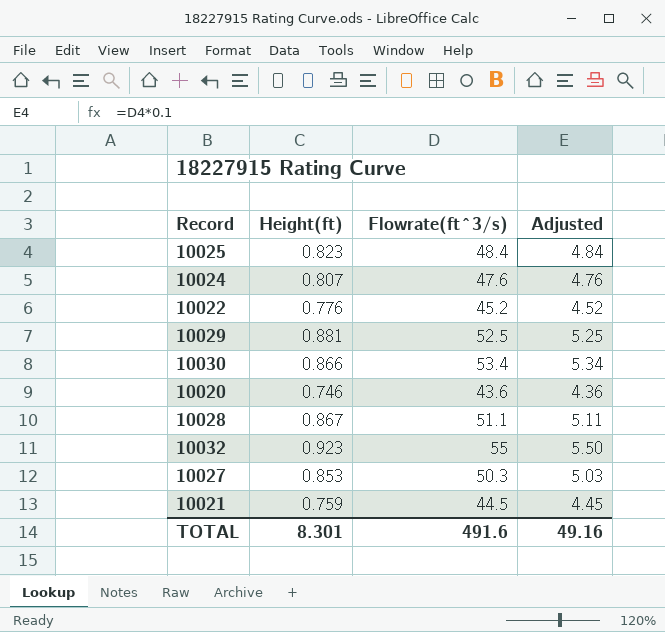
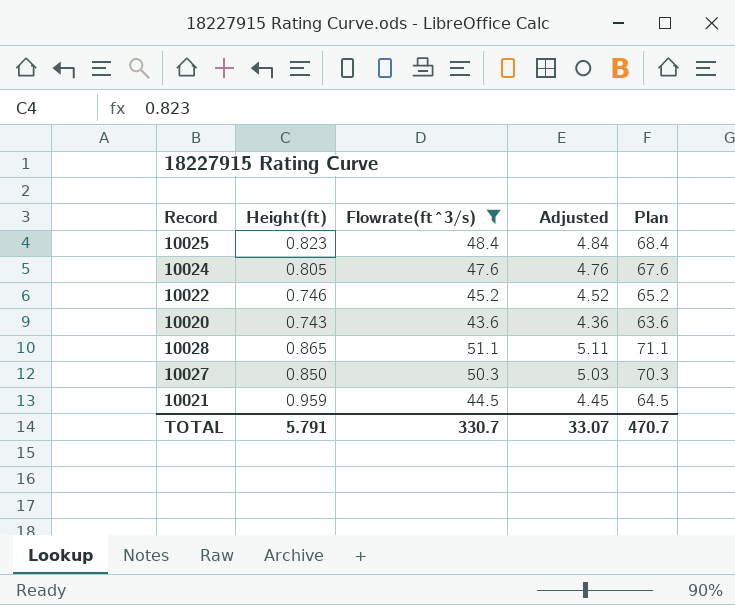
filter: none -> Flowrate(ft^3/s) <= 51.1
column Plan | formula: none -> [Flowrate(ft^3/s)] + 20
10024 | Height(ft): 0.807 -> 0.805
10022 | Height(ft): 0.776 -> 0.746
10020 | Height(ft): 0.746 -> 0.743
10028 | Height(ft): 0.867 -> 0.865
10027 | Height(ft): 0.853 -> 0.850
10021 | Height(ft): 0.759 -> 0.959
TOTAL | Height(ft): 8.301 -> 5.791
TOTAL | Flowrate(ft^3/s): 491.6 -> 330.7
TOTAL | Adjusted: 49.16 -> 33.07

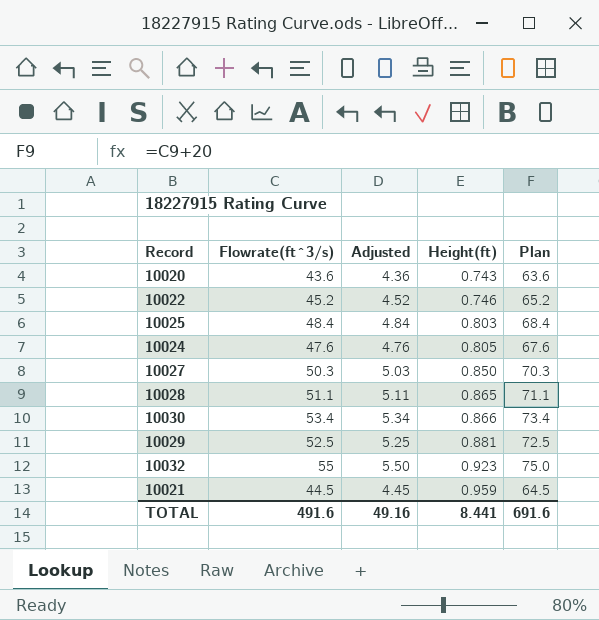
filter: Flowrate(ft^3/s) <= 51.1 -> none
row order: none -> Height(ft) ascending
column Height(ft) | position: 2 -> 4
10025 | Height(ft): 0.823 -> 0.803
TOTAL | Flowrate(ft^3/s): 330.7 -> 491.6
TOTAL | Adjusted: 33.07 -> 49.16
TOTAL | Height(ft): 5.791 -> 8.441
TOTAL | Plan: 470.7 -> 691.6

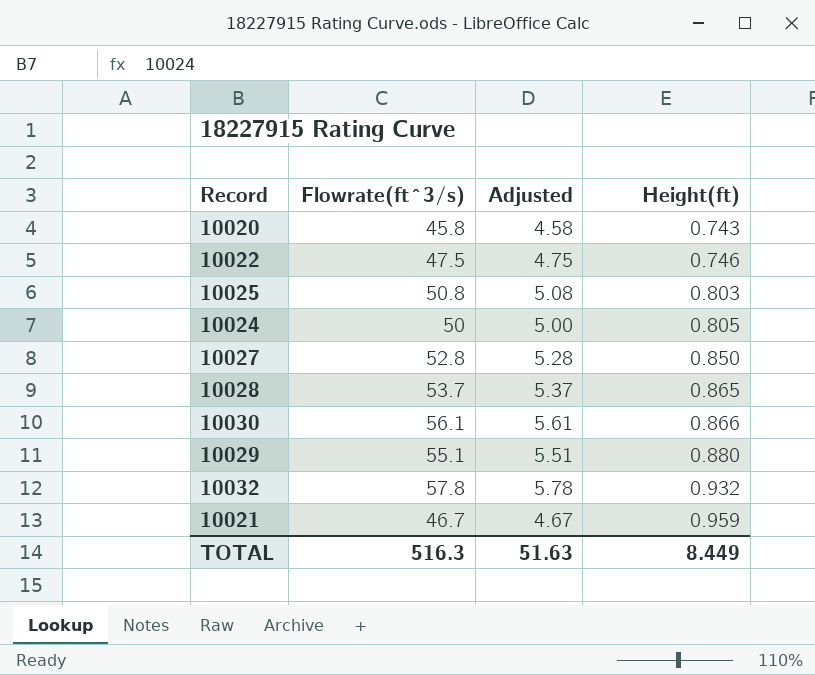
column Plan | formula: [Flowrate(ft^3/s)] + 20 -> none
10020 | Flowrate(ft^3/s): 43.6 -> 45.8
10020 | Adjusted: 4.36 -> 4.58
10022 | Flowrate(ft^3/s): 45.2 -> 47.5
10022 | Adjusted: 4.52 -> 4.75
10025 | Flowrate(ft^3/s): 48.4 -> 50.8
10025 | Adjusted: 4.84 -> 5.08
10024 | Flowrate(ft^3/s): 47.6 -> 50
10024 | Adjusted: 4.76 -> 5.00
10027 | Flowrate(ft^3/s): 50.3 -> 52.8
10027 | Adjusted: 5.03 -> 5.28
10028 | Flowrate(ft^3/s): 51.1 -> 53.7
10028 | Adjusted: 5.11 -> 5.37
10030 | Flowrate(ft^3/s): 53.4 -> 56.1
10030 | Adjusted: 5.34 -> 5.61
10029 | Flowrate(ft^3/s): 52.5 -> 55.1
10029 | Adjusted: 5.25 -> 5.51
10029 | Height(ft): 0.881 -> 0.880
10032 | Flowrate(ft^3/s): 55 -> 57.8
10032 | Adjusted: 5.50 -> 5.78
10032 | Height(ft): 0.923 -> 0.932
10021 | Flowrate(ft^3/s): 44.5 -> 46.7
10021 | Adjusted: 4.45 -> 4.67
TOTAL | Flowrate(ft^3/s): 491.6 -> 516.3
TOTAL | Adjusted: 49.16 -> 51.63
TOTAL | Height(ft): 8.441 -> 8.449

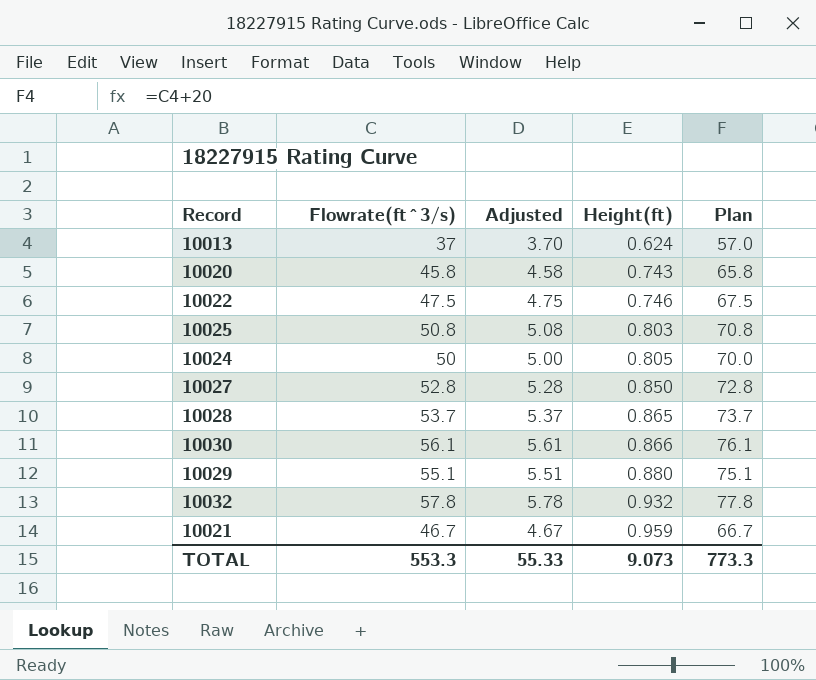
column Plan | formula: none -> [Flowrate(ft^3/s)] + 20
row 10013: none -> 37 | 3.70 | 0.624 | 57.0
TOTAL | Flowrate(ft^3/s): 516.3 -> 553.3
TOTAL | Adjusted: 51.63 -> 55.33
TOTAL | Height(ft): 8.449 -> 9.073

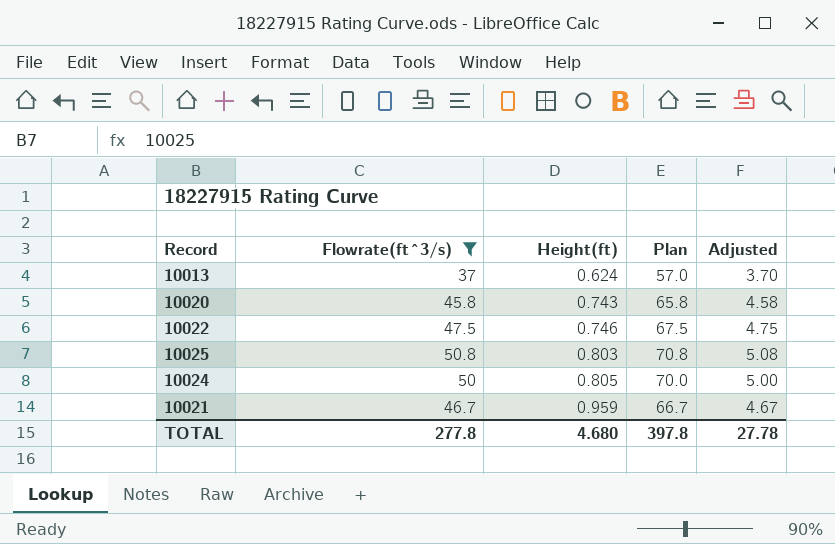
filter: none -> Flowrate(ft^3/s) <= 50.8
column Adjusted | position: 3 -> 5
TOTAL | Flowrate(ft^3/s): 553.3 -> 277.8
TOTAL | Height(ft): 9.073 -> 4.680
TOTAL | Plan: 773.3 -> 397.8
TOTAL | Adjusted: 55.33 -> 27.78

